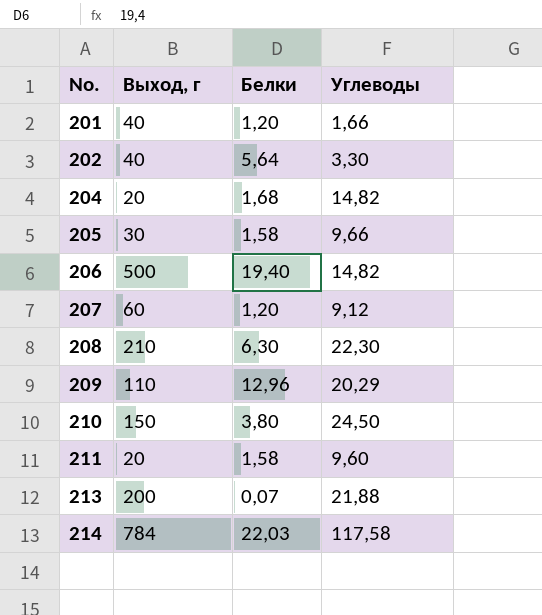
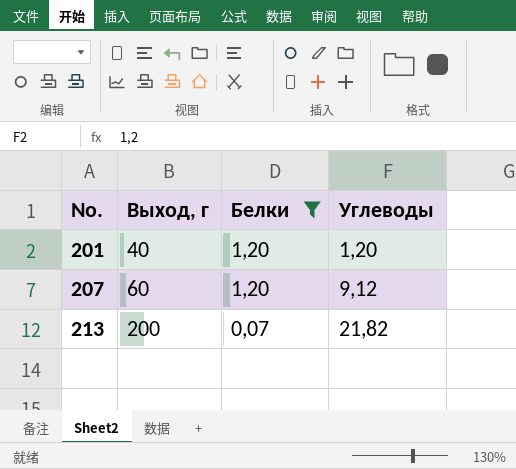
filter: none -> Белки <= 1,20
201 | Углеводы: 1,66 -> 1,20
213 | Углеводы: 21,88 -> 21,82

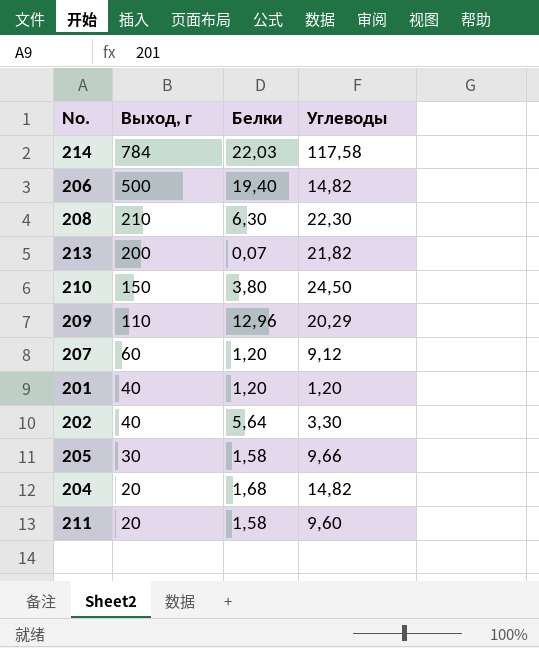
filter: Белки <= 1,20 -> none
row order: No. ascending -> Выход, г descending

